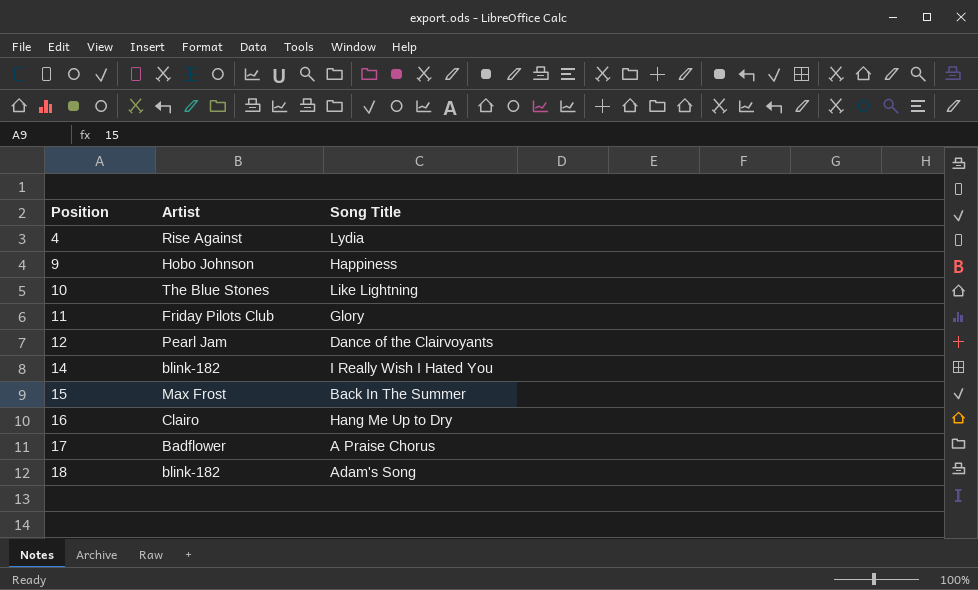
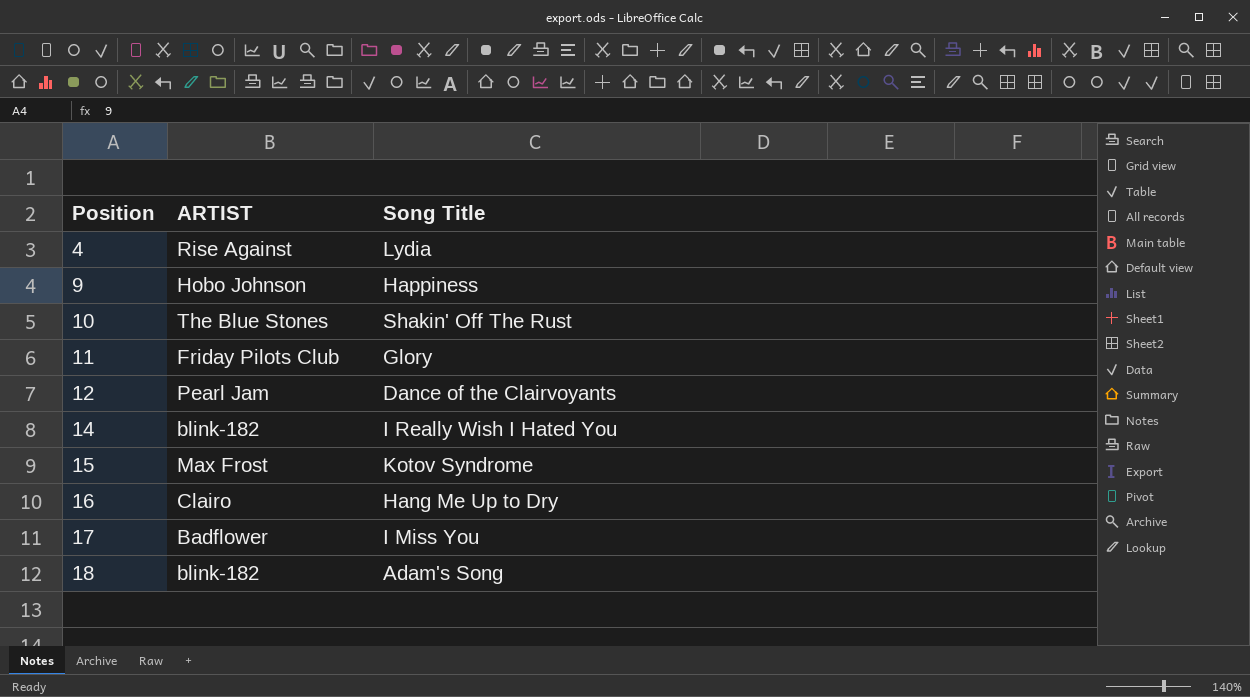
column name: Artist -> ARTIST
10 | Song Title: Like Lightning -> Shakin' Off The Rust
15 | Song Title: Back In The Summer -> Kotov Syndrome
17 | Song Title: A Praise Chorus -> I Miss You

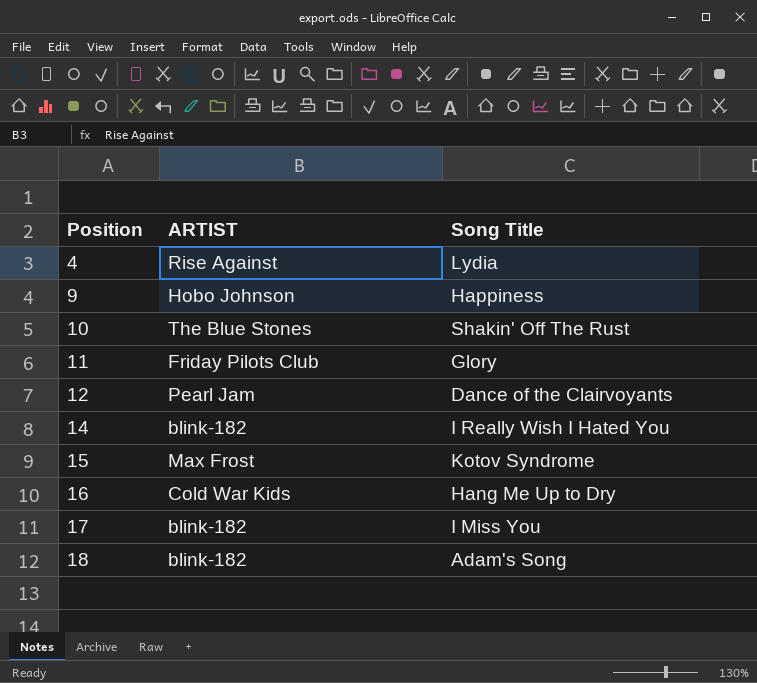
16 | ARTIST: Clairo -> Cold War Kids
17 | ARTIST: Badflower -> blink-182

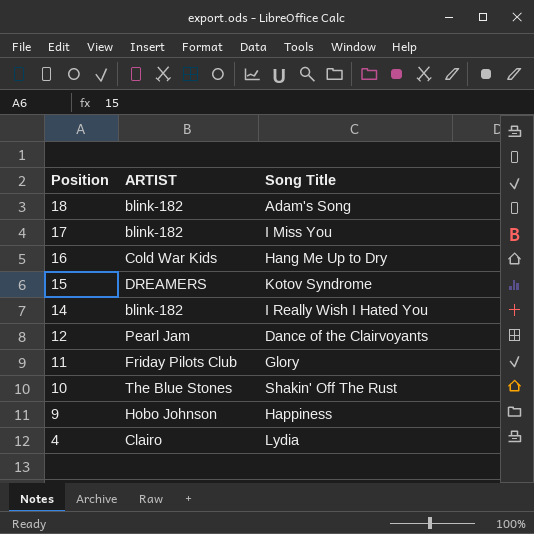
row order: Position ascending -> Position descending
15 | ARTIST: Max Frost -> DREAMERS
4 | ARTIST: Rise Against -> Clairo

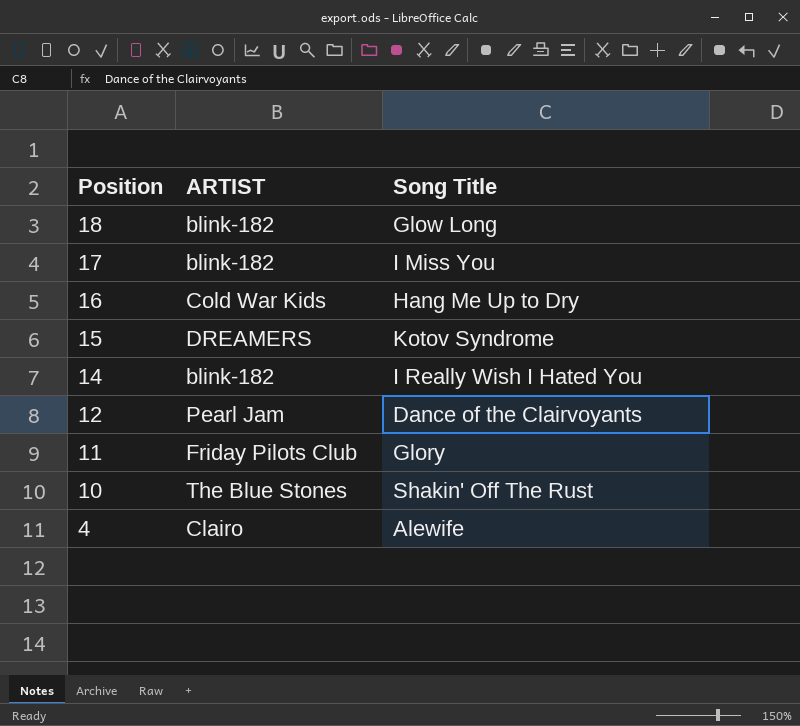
row 9: Hobo Johnson | Happiness -> none
18 | Song Title: Adam's Song -> Glow Long
4 | Song Title: Lydia -> Alewife

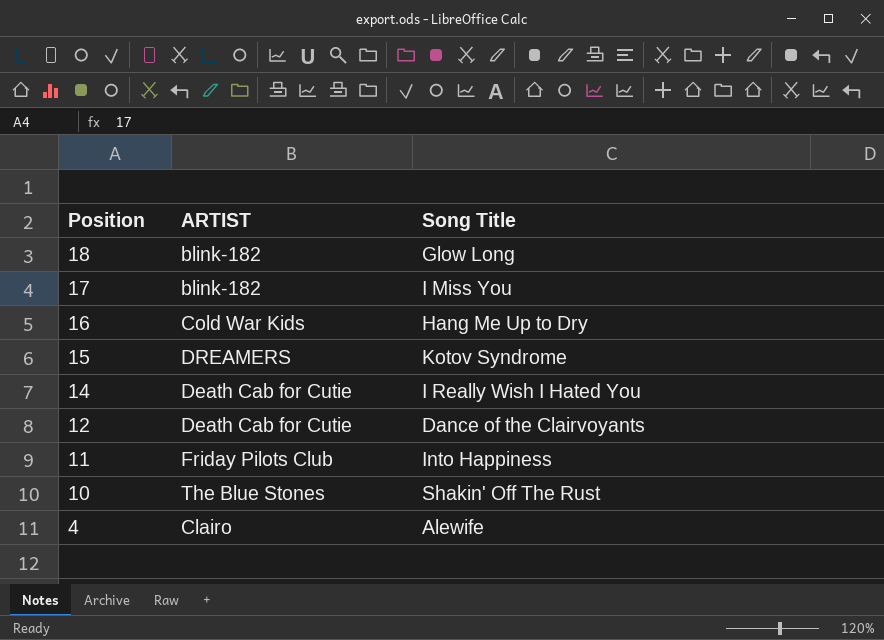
14 | ARTIST: blink-182 -> Death Cab for Cutie
12 | ARTIST: Pearl Jam -> Death Cab for Cutie
11 | Song Title: Glory -> Into Happiness

